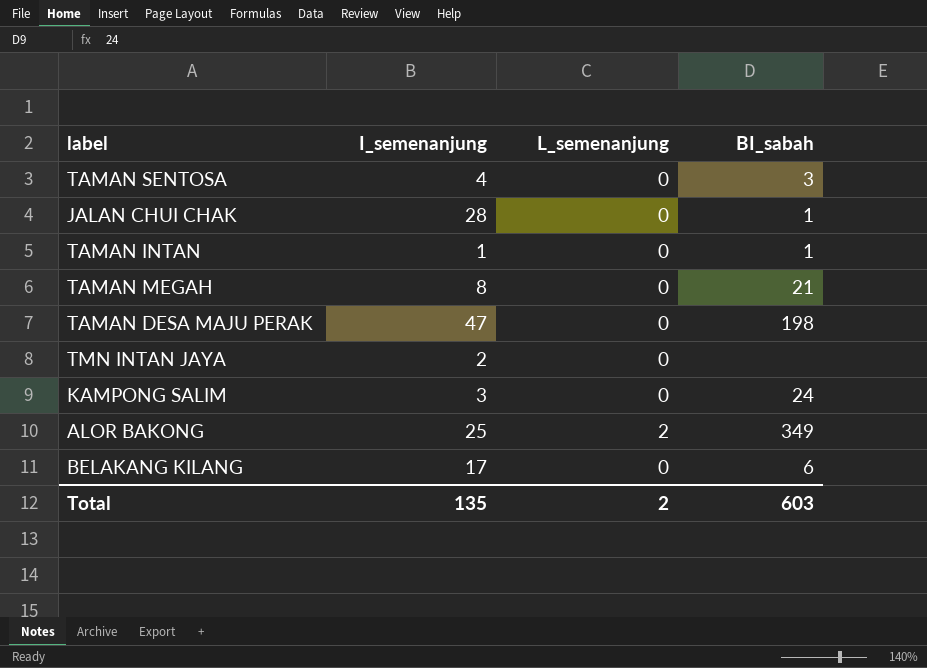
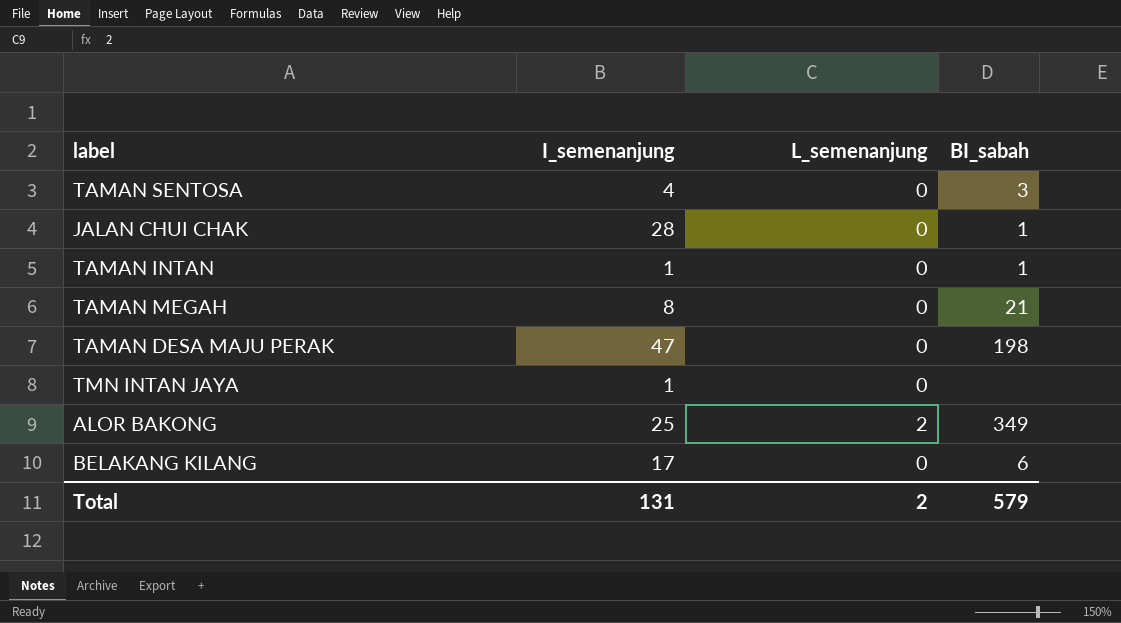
row KAMPONG SALIM: 3 | 0 | 24 -> none
TMN INTAN JAYA | I_semenanjung: 2 -> 1
Total | I_semenanjung: 135 -> 131
Total | BI_sabah: 603 -> 579

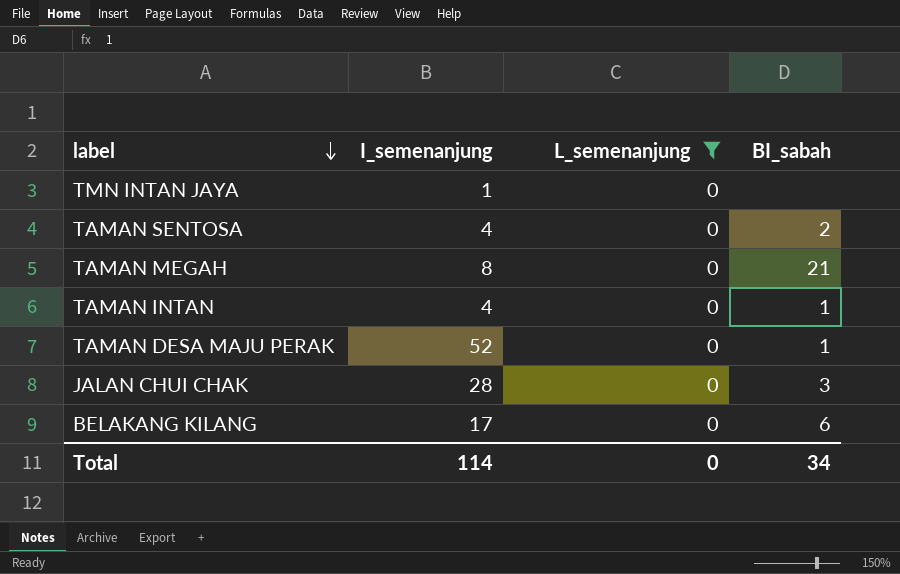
filter: none -> L_semenanjung = 0
row order: none -> label descending
TAMAN SENTOSA | BI_sabah: 3 -> 2
TAMAN INTAN | I_semenanjung: 1 -> 4
TAMAN DESA MAJU PERAK | I_semenanjung: 47 -> 52
TAMAN DESA MAJU PERAK | BI_sabah: 198 -> 1
JALAN CHUI CHAK | BI_sabah: 1 -> 3
Total | I_semenanjung: 131 -> 114
Total | L_semenanjung: 2 -> 0
Total | BI_sabah: 579 -> 34

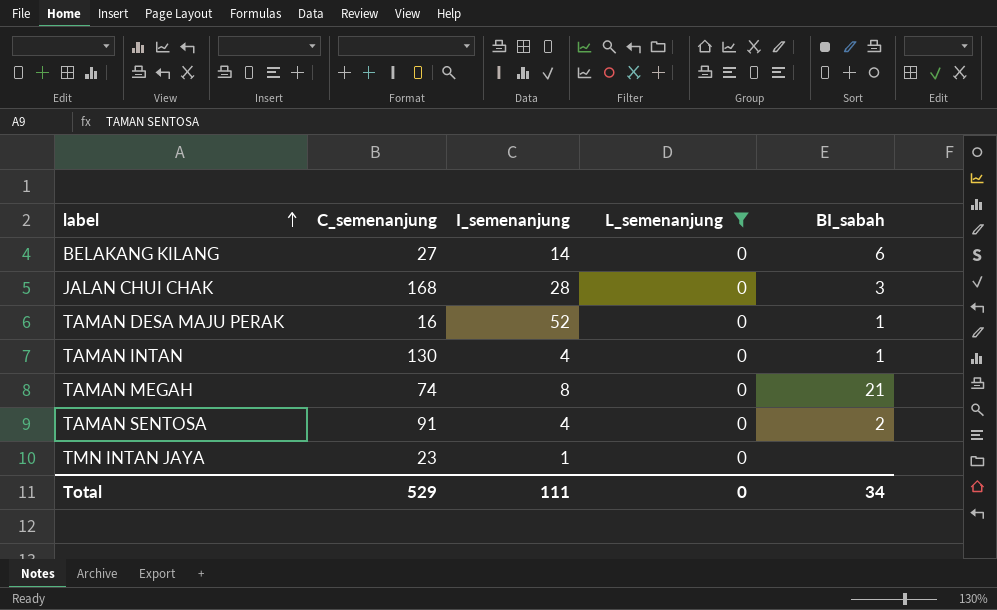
row order: label descending -> label ascending
column C_semenanjung | position: none -> 2
BELAKANG KILANG | I_semenanjung: 17 -> 14
Total | I_semenanjung: 114 -> 111

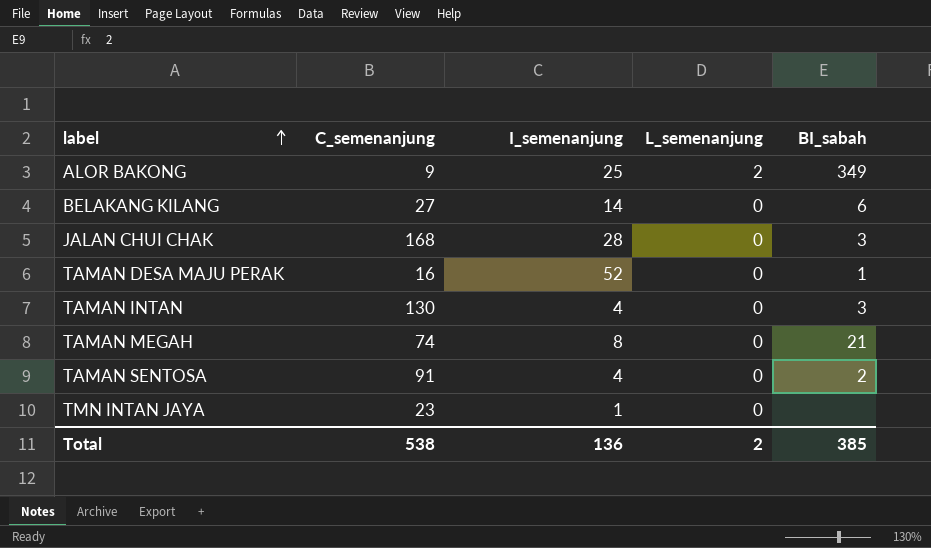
filter: L_semenanjung = 0 -> none
TAMAN INTAN | BI_sabah: 1 -> 3
Total | C_semenanjung: 529 -> 538
Total | I_semenanjung: 111 -> 136
Total | L_semenanjung: 0 -> 2
Total | BI_sabah: 34 -> 385

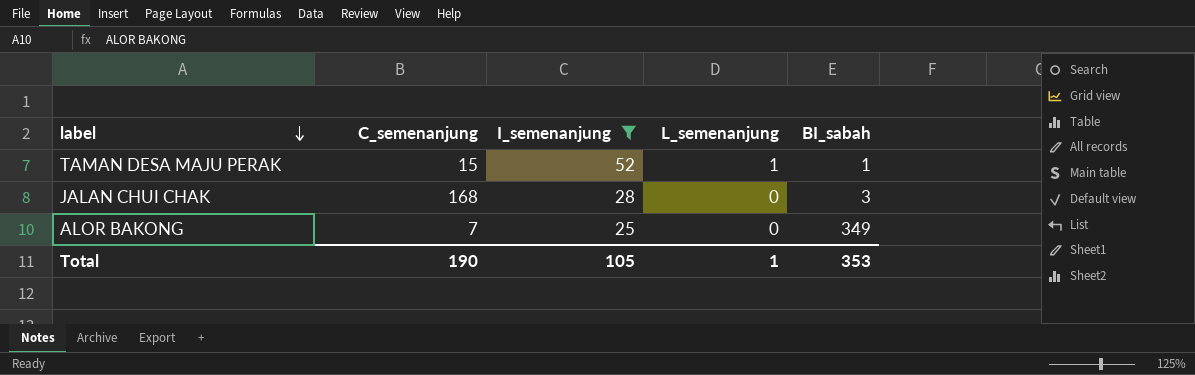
filter: none -> I_semenanjung >= 25
row order: label ascending -> label descending
TAMAN DESA MAJU PERAK | C_semenanjung: 16 -> 15
TAMAN DESA MAJU PERAK | L_semenanjung: 0 -> 1
ALOR BAKONG | C_semenanjung: 9 -> 7
ALOR BAKONG | L_semenanjung: 2 -> 0
Total | C_semenanjung: 538 -> 190
Total | I_semenanjung: 136 -> 105
Total | L_semenanjung: 2 -> 1
Total | BI_sabah: 385 -> 353

